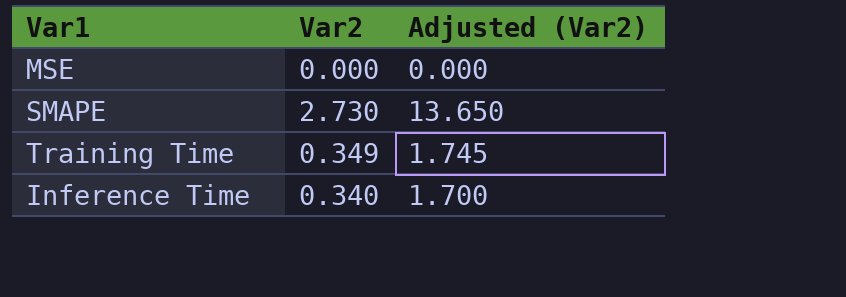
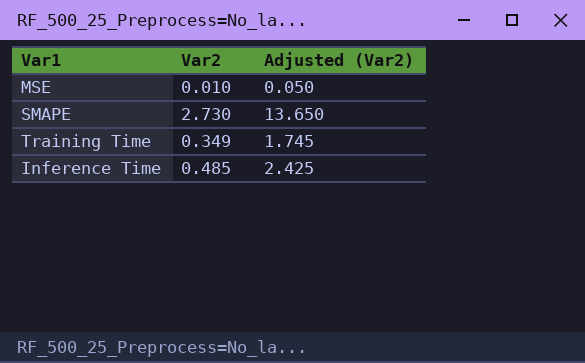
MSE | Var2: 0.000 -> 0.010
MSE | Adjusted (Var2): 0.000 -> 0.050
Inference Time | Var2: 0.340 -> 0.485
Inference Time | Adjusted (Var2): 1.700 -> 2.425

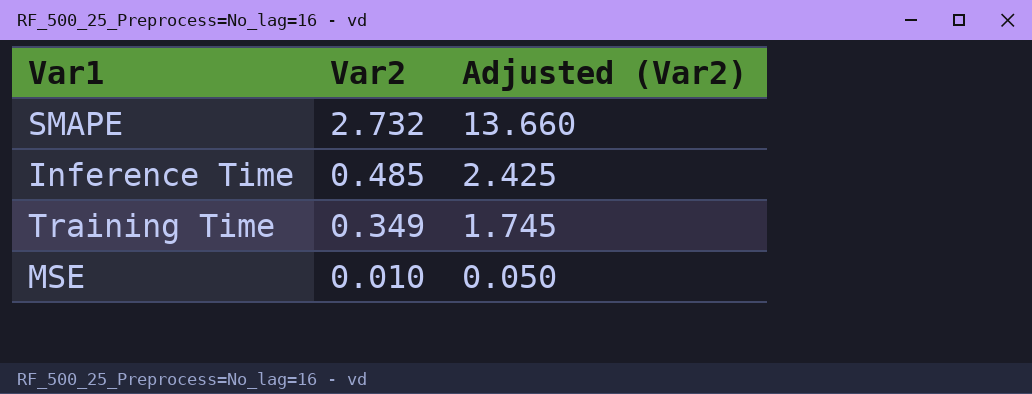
row order: none -> Var2 descending
SMAPE | Var2: 2.730 -> 2.732
SMAPE | Adjusted (Var2): 13.650 -> 13.660

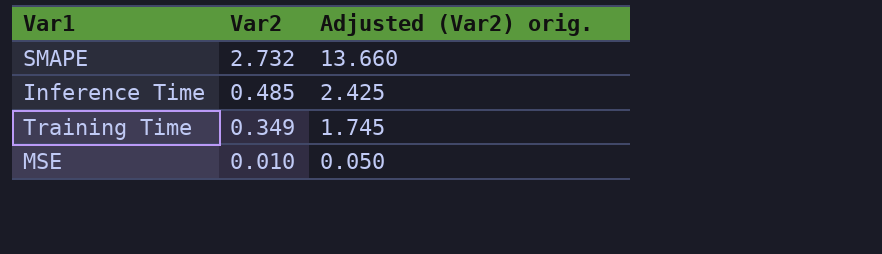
column name: Adjusted (Var2) -> Adjusted (Var2) orig.

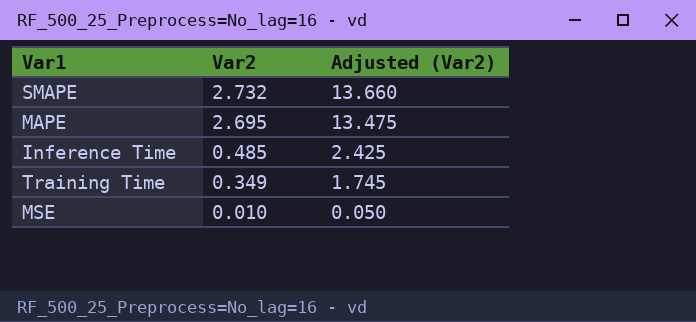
column name: Adjusted (Var2) orig. -> Adjusted (Var2)
row MAPE: none -> 2.695 | 13.475

